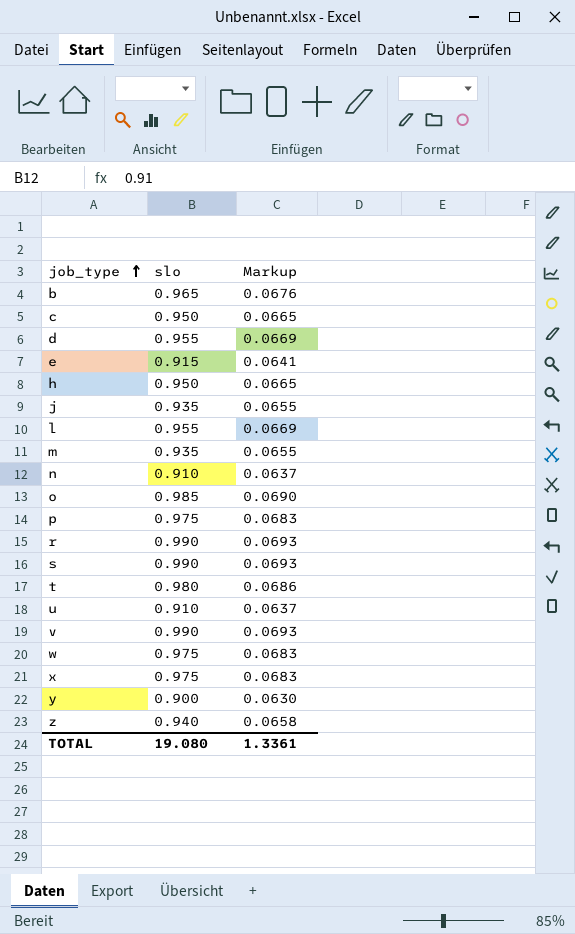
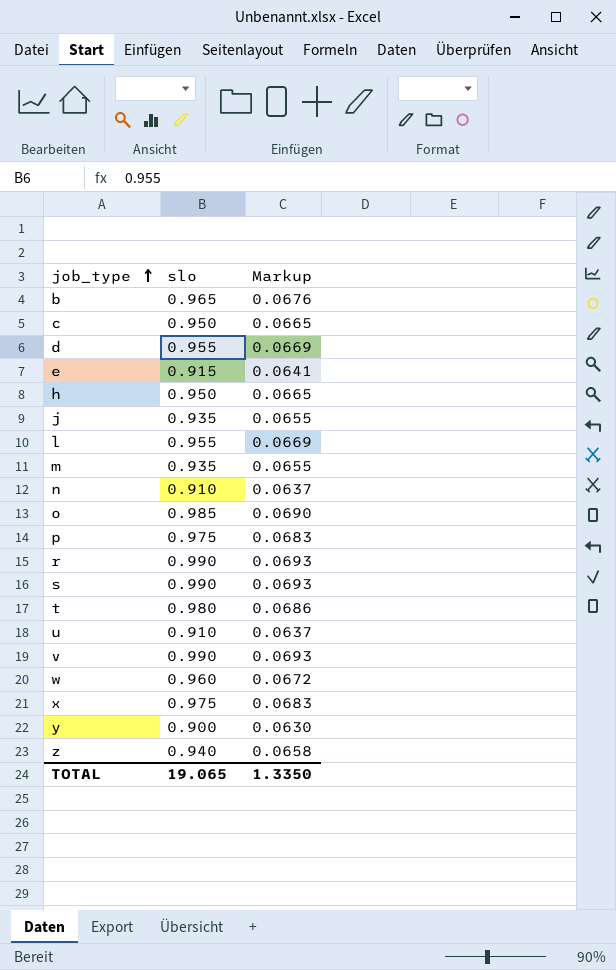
w | slo: 0.975 -> 0.960
w | Markup: 0.0683 -> 0.0672
TOTAL | slo: 19.080 -> 19.065
TOTAL | Markup: 1.3361 -> 1.3350

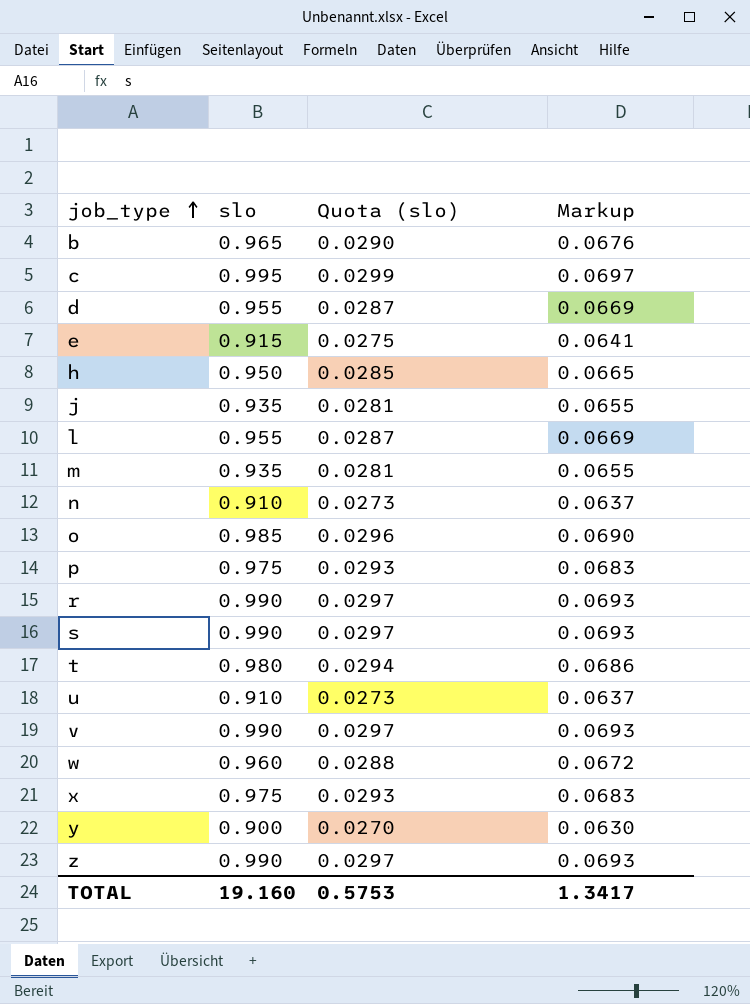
column Quota (slo) | formula: none -> [slo] * 0.03
c | slo: 0.950 -> 0.995
c | Markup: 0.0665 -> 0.0697
z | slo: 0.940 -> 0.990
z | Markup: 0.0658 -> 0.0693
TOTAL | slo: 19.065 -> 19.160
TOTAL | Markup: 1.3350 -> 1.3417

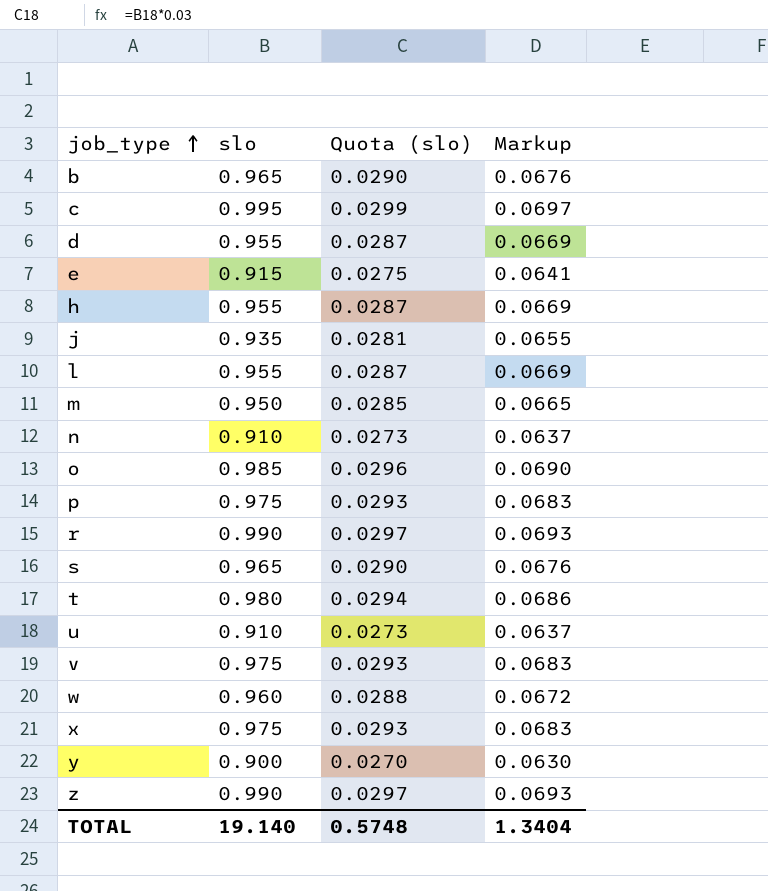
h | slo: 0.950 -> 0.955
h | Quota (slo): 0.0285 -> 0.0287
h | Markup: 0.0665 -> 0.0669
m | slo: 0.935 -> 0.950
m | Quota (slo): 0.0281 -> 0.0285
m | Markup: 0.0655 -> 0.0665
s | slo: 0.990 -> 0.965
s | Quota (slo): 0.0297 -> 0.0290
s | Markup: 0.0693 -> 0.0676
v | slo: 0.990 -> 0.975
v | Quota (slo): 0.0297 -> 0.0293
v | Markup: 0.0693 -> 0.0683
TOTAL | slo: 19.160 -> 19.140
TOTAL | Quota (slo): 0.5753 -> 0.5748
TOTAL | Markup: 1.3417 -> 1.3404

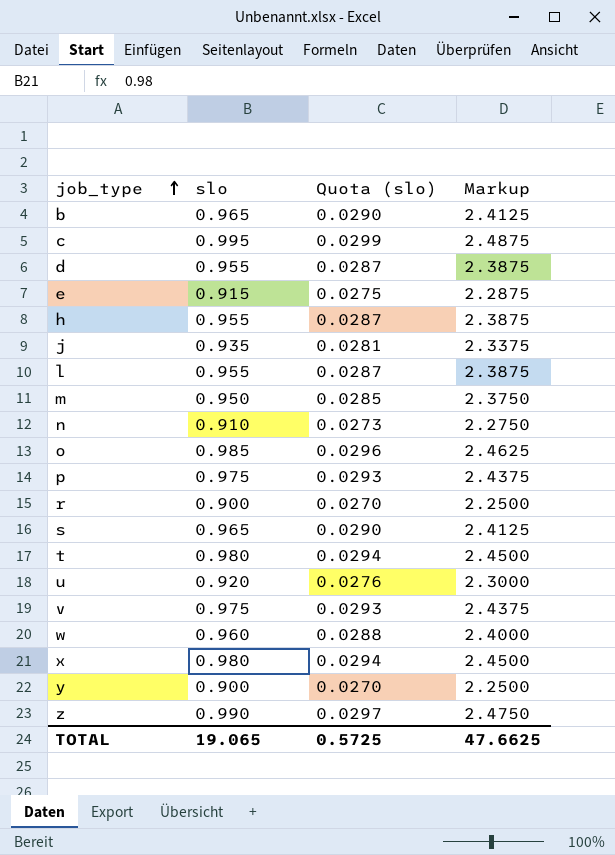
column Markup | formula: [slo] * 0.07 -> [slo] * 2.5
r | slo: 0.990 -> 0.900
r | Quota (slo): 0.0297 -> 0.0270
u | slo: 0.910 -> 0.920
u | Quota (slo): 0.0273 -> 0.0276
x | slo: 0.975 -> 0.980
x | Quota (slo): 0.0293 -> 0.0294
TOTAL | slo: 19.140 -> 19.065
TOTAL | Quota (slo): 0.5748 -> 0.5725
TOTAL | Markup: 1.3404 -> 47.6625

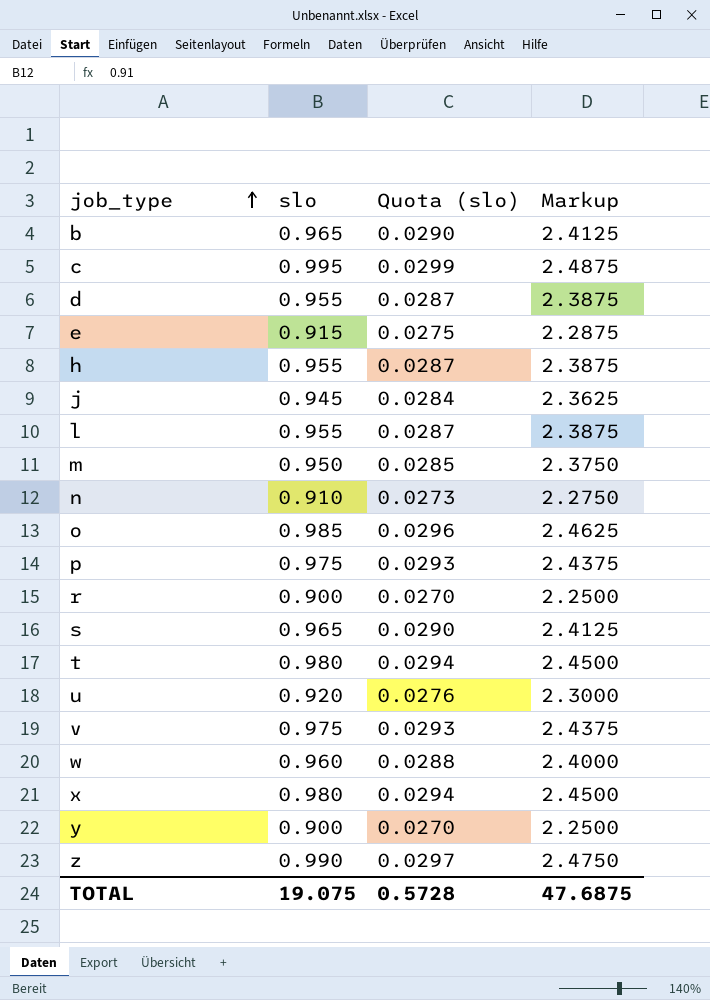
j | slo: 0.935 -> 0.945
j | Quota (slo): 0.0281 -> 0.0284
j | Markup: 2.3375 -> 2.3625
TOTAL | slo: 19.065 -> 19.075
TOTAL | Quota (slo): 0.5725 -> 0.5728
TOTAL | Markup: 47.6625 -> 47.6875

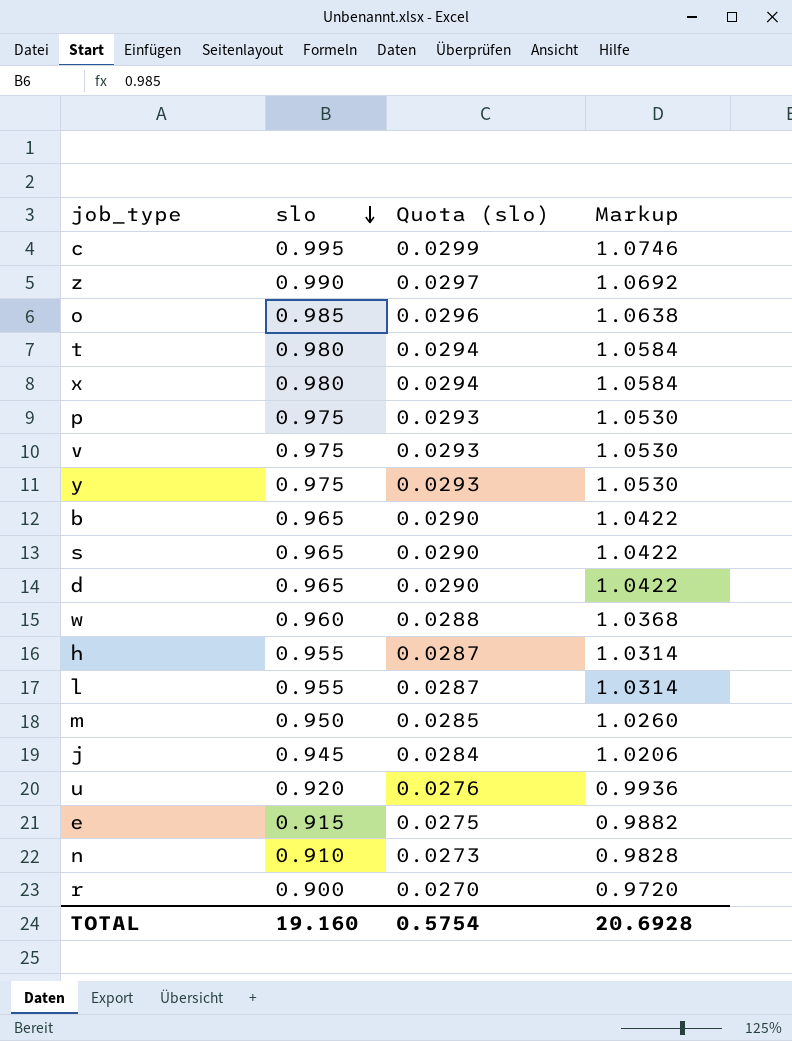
row order: job_type ascending -> slo descending
column Markup | formula: [slo] * 2.5 -> [slo] * 1.08
y | slo: 0.900 -> 0.975
y | Quota (slo): 0.0270 -> 0.0293
d | slo: 0.955 -> 0.965
d | Quota (slo): 0.0287 -> 0.0290
TOTAL | slo: 19.075 -> 19.160
TOTAL | Quota (slo): 0.5728 -> 0.5754
TOTAL | Markup: 47.6875 -> 20.6928

